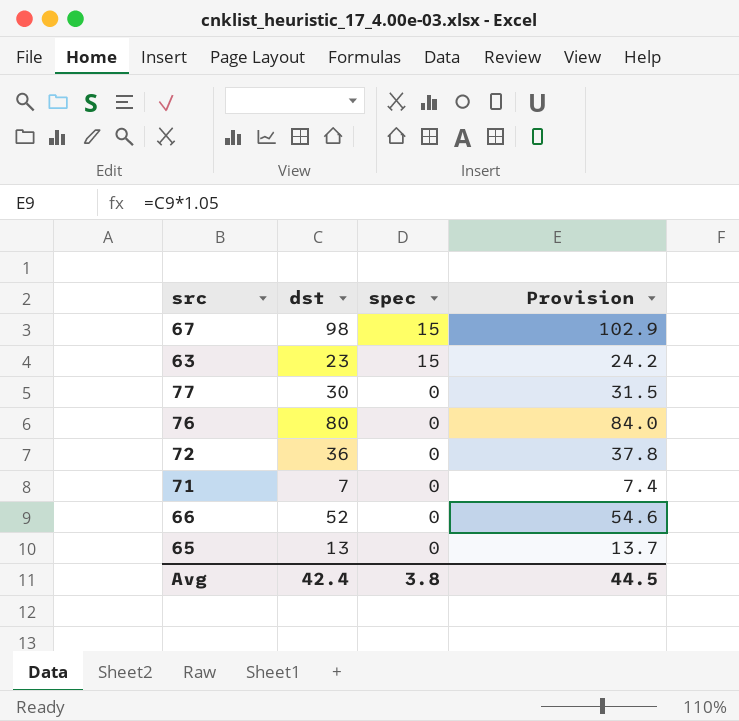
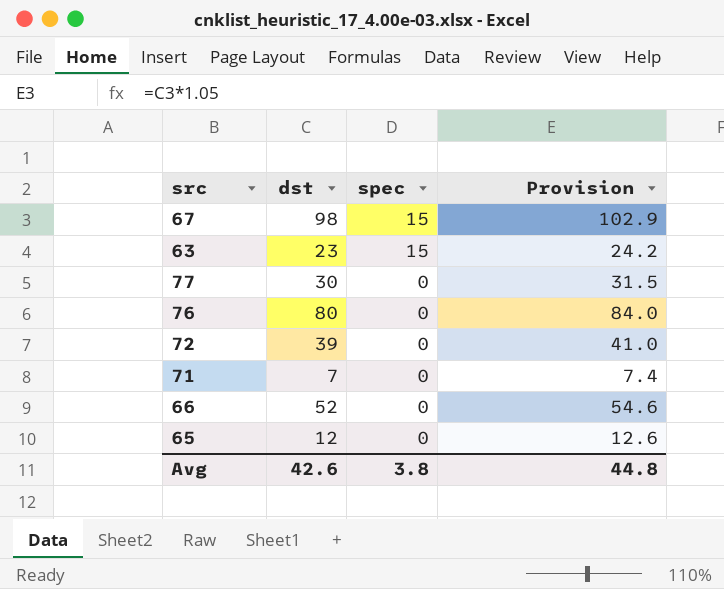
72 | dst: 36 -> 39
72 | Provision: 37.8 -> 41.0
65 | dst: 13 -> 12
65 | Provision: 13.7 -> 12.6
Avg | dst: 42.4 -> 42.6
Avg | Provision: 44.5 -> 44.8

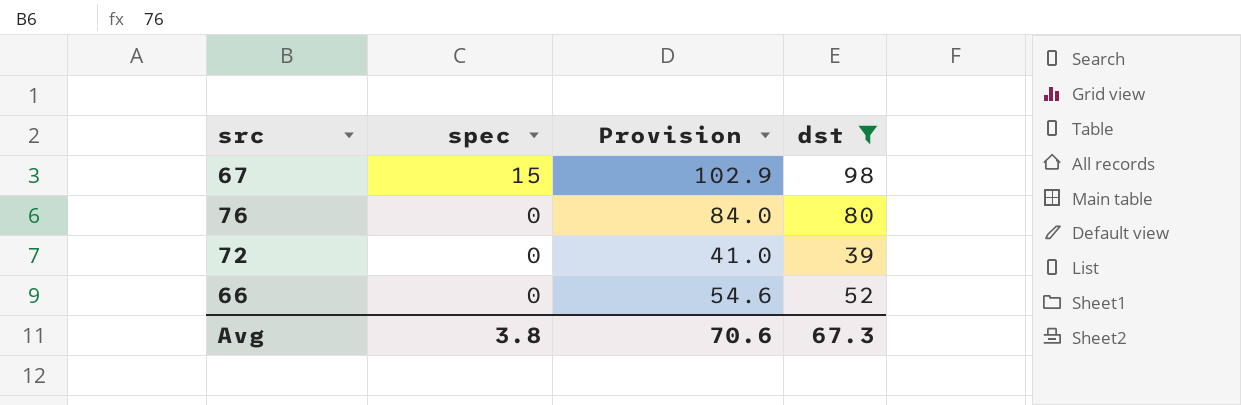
filter: none -> dst >= 39
column dst | position: 2 -> 4
Avg | Provision: 44.8 -> 70.6
Avg | dst: 42.6 -> 67.3

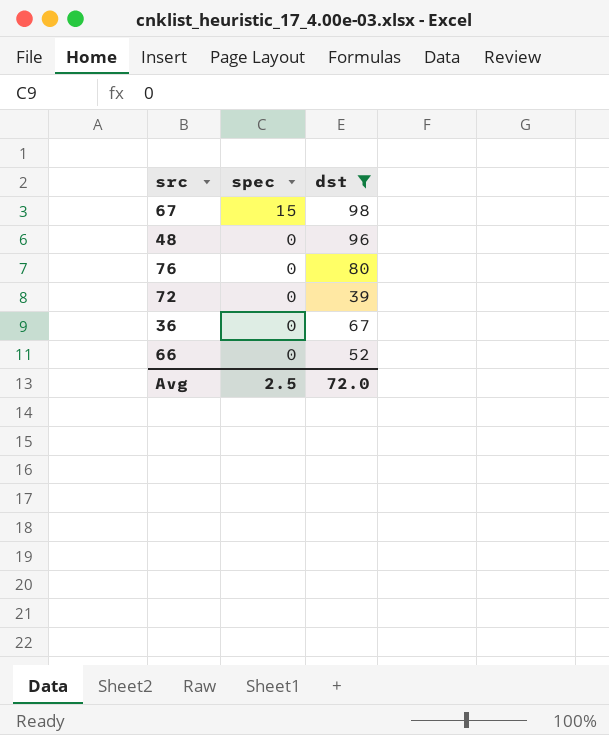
column Provision | formula: [dst] * 1.05 -> none
row 48: none -> 0 | 96
row 36: none -> 0 | 67
Avg | spec: 3.8 -> 2.5
Avg | dst: 67.3 -> 72.0

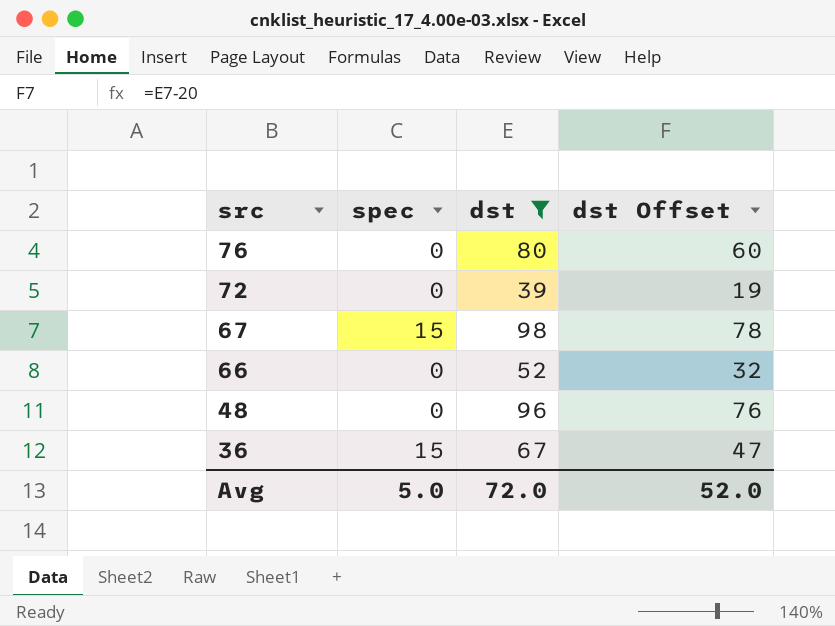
row order: spec descending -> src descending
column dst Offset | formula: none -> [dst] - 20
36 | spec: 0 -> 15
Avg | spec: 2.5 -> 5.0

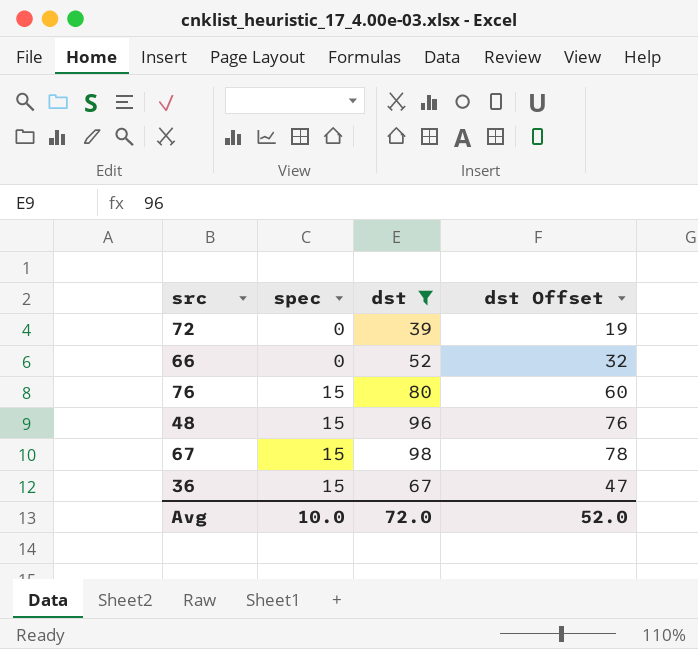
row order: src descending -> spec ascending
76 | spec: 0 -> 15
48 | spec: 0 -> 15
Avg | spec: 5.0 -> 10.0

